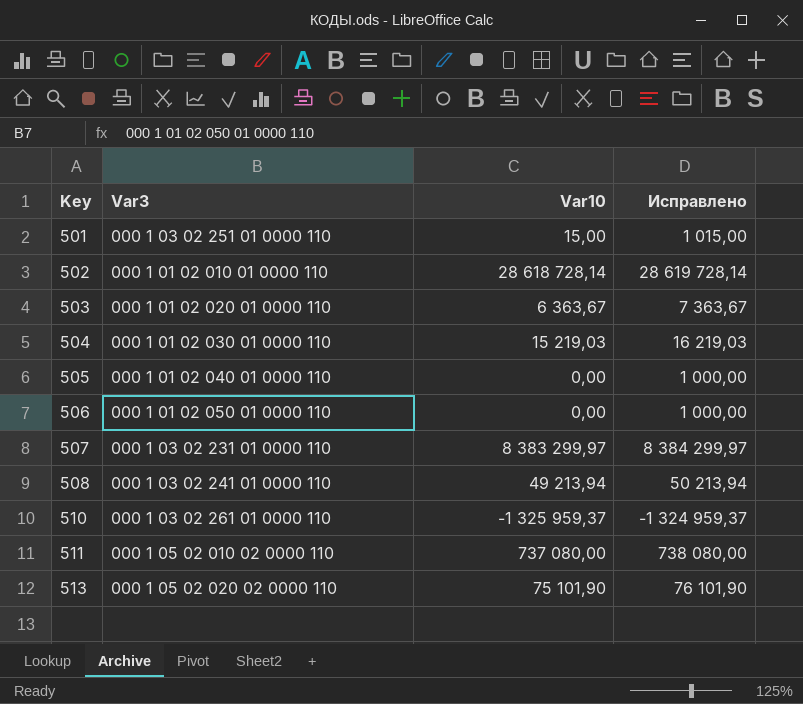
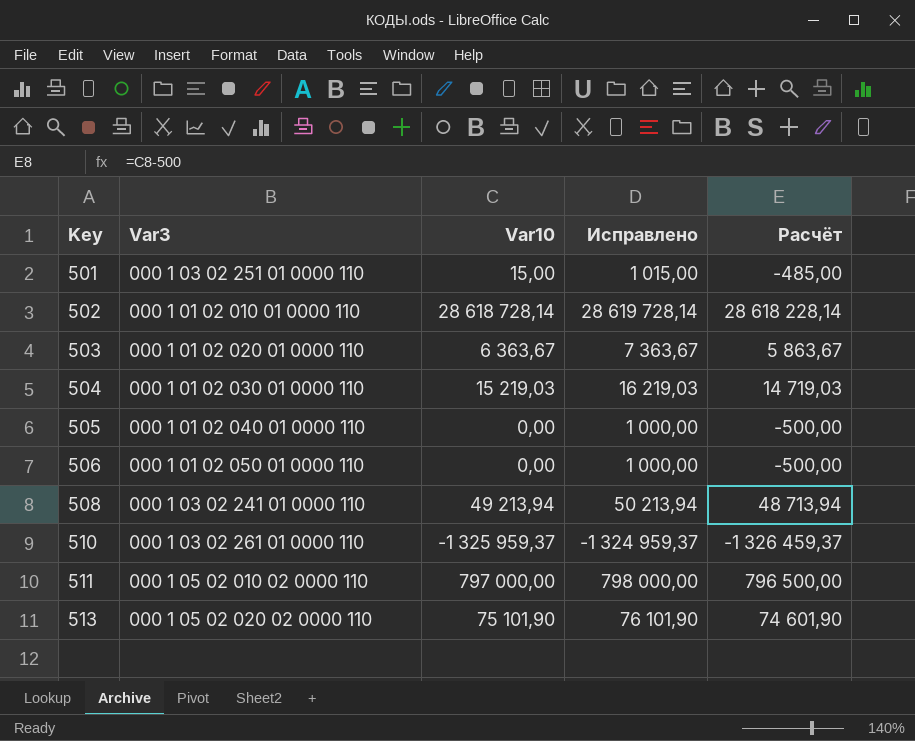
column Расчёт | formula: none -> [Var10] - 500
row 507: 000 1 03 02 231 01 0000 110 | 8 383 299,97 | 8 384 299,97 -> none
511 | Var10: 737 080,00 -> 797 000,00
511 | Исправлено: 738 080,00 -> 798 000,00

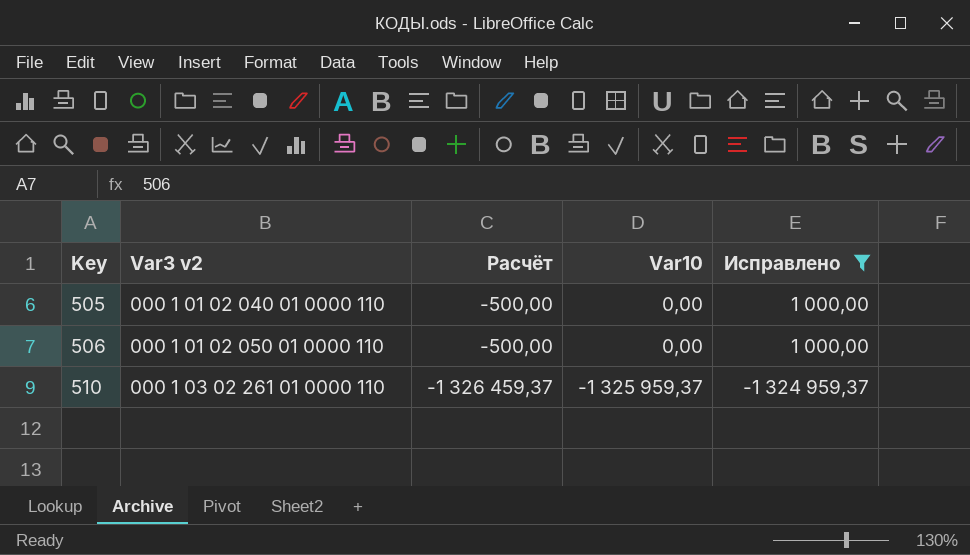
filter: none -> Исправлено <= 1 000,00
column name: Var3 -> Var3 v2
column Расчёт | position: 5 -> 3

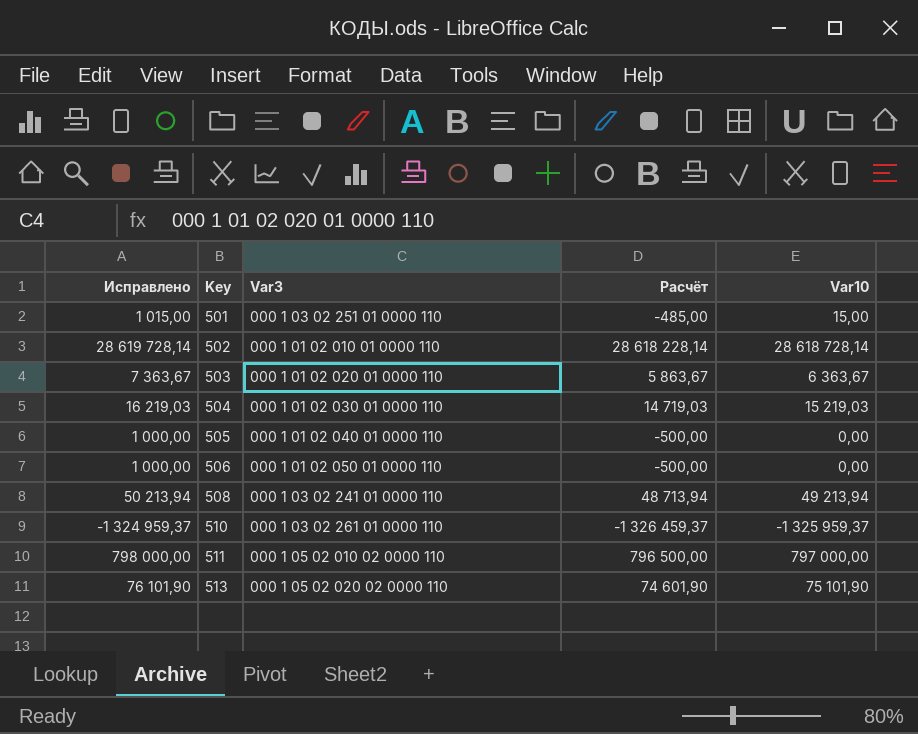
filter: Исправлено <= 1 000,00 -> none
column Исправлено | position: 5 -> 1
column name: Var3 v2 -> Var3

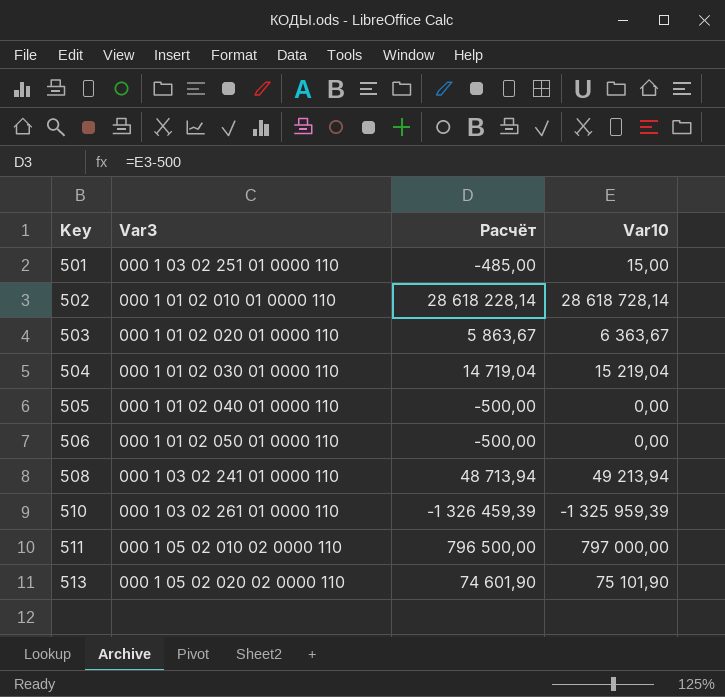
column Исправлено | formula: [Var10] + 1000 -> none
504 | Расчёт: 14 719,03 -> 14 719,04
504 | Var10: 15 219,03 -> 15 219,04
510 | Расчёт: -1 326 459,37 -> -1 326 459,39
510 | Var10: -1 325 959,37 -> -1 325 959,39

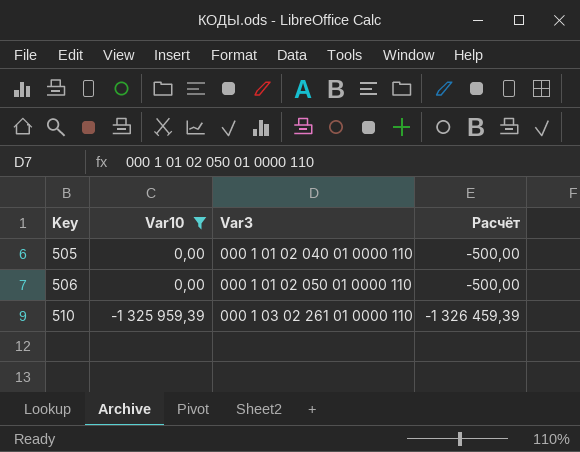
filter: none -> Var10 <= 0,00
column Var10 | position: 4 -> 2

